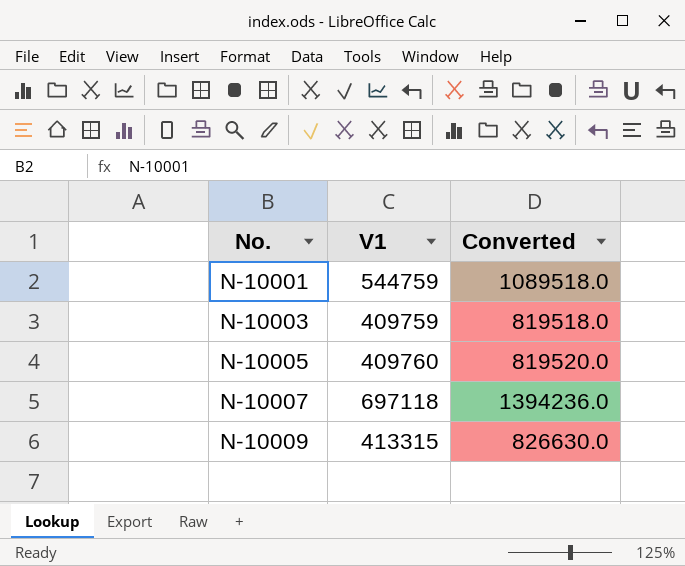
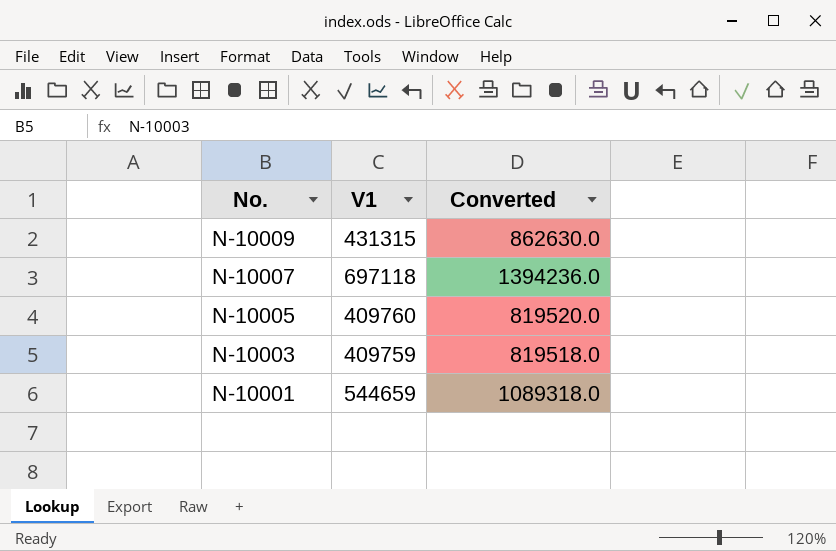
row order: No. ascending -> No. descending
N-10009 | V1: 413315 -> 431315
N-10009 | Converted: 826630.0 -> 862630.0
N-10001 | V1: 544759 -> 544659
N-10001 | Converted: 1089518.0 -> 1089318.0

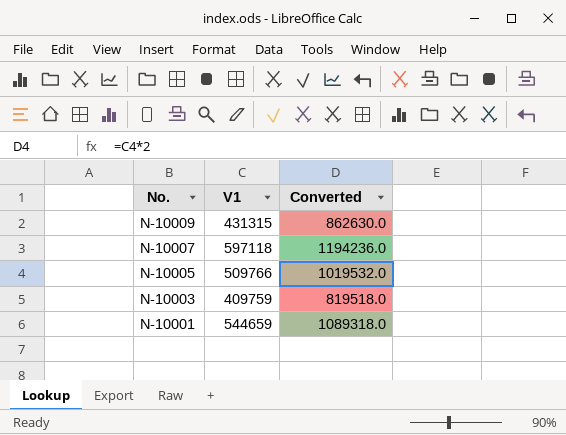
N-10007 | V1: 697118 -> 597118
N-10007 | Converted: 1394236.0 -> 1194236.0
N-10005 | V1: 409760 -> 509766
N-10005 | Converted: 819520.0 -> 1019532.0

